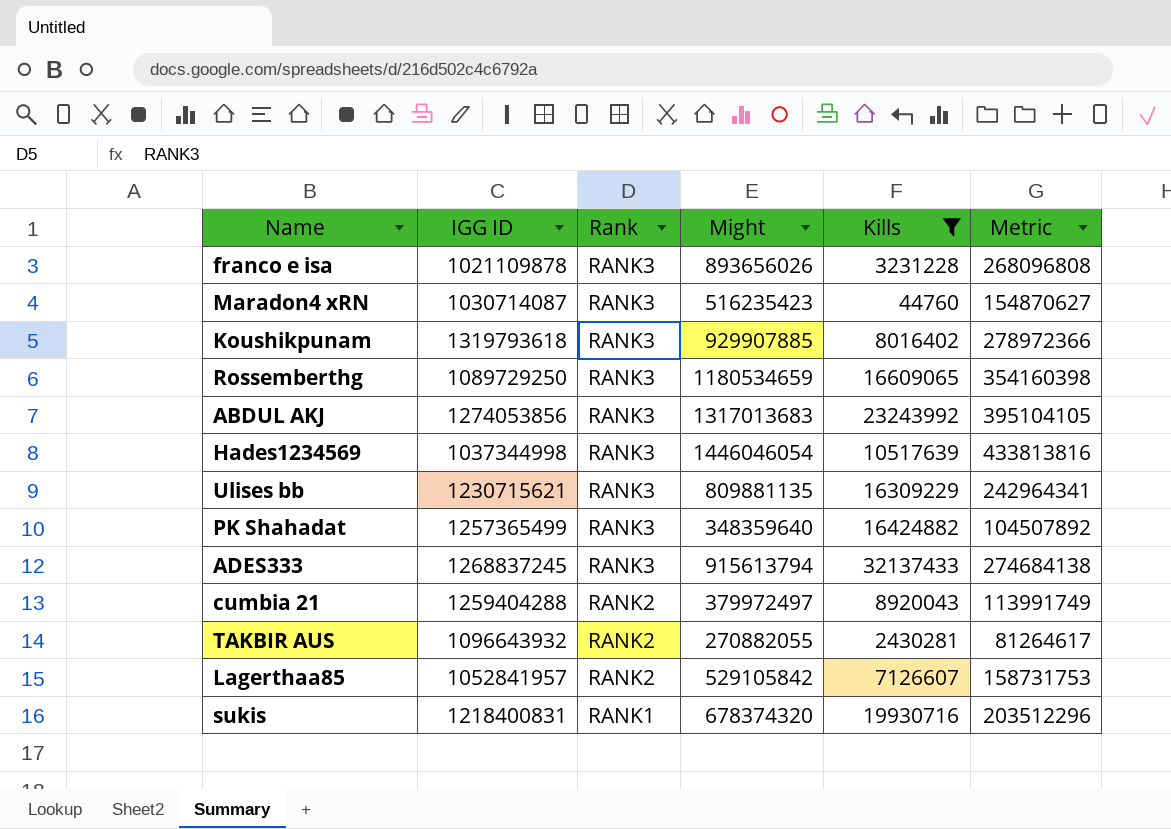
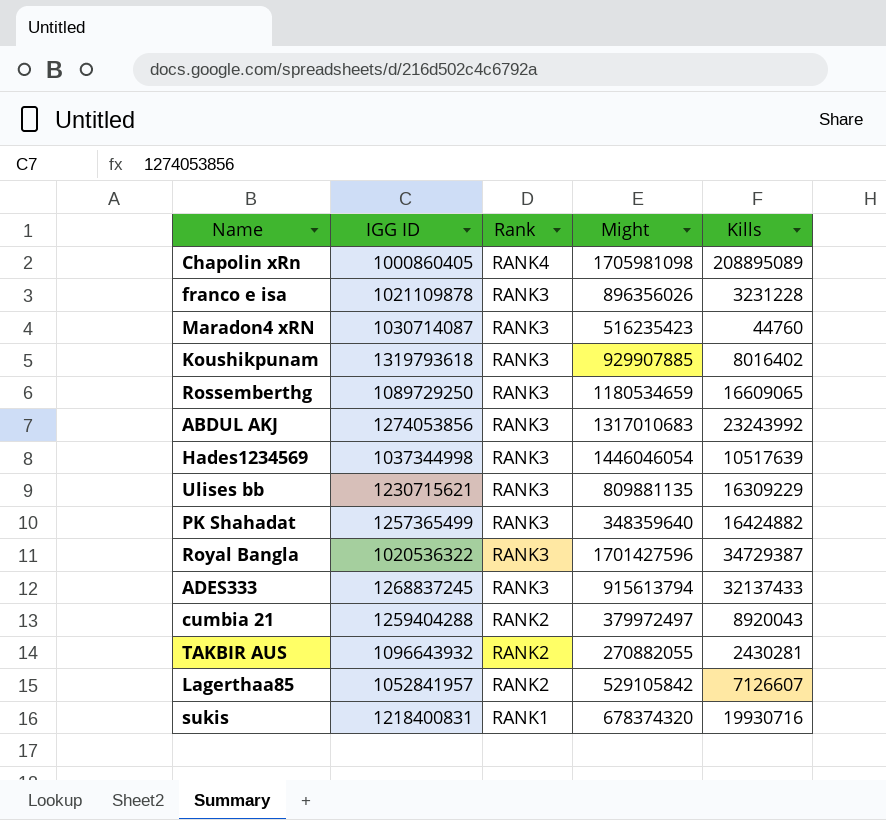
filter: Kills <= 32137433 -> none
column Metric | formula: [Might] * 0.3 -> none
franco e isa | Might: 893656026 -> 896356026
ABDUL AKJ | Might: 1317013683 -> 1317010683

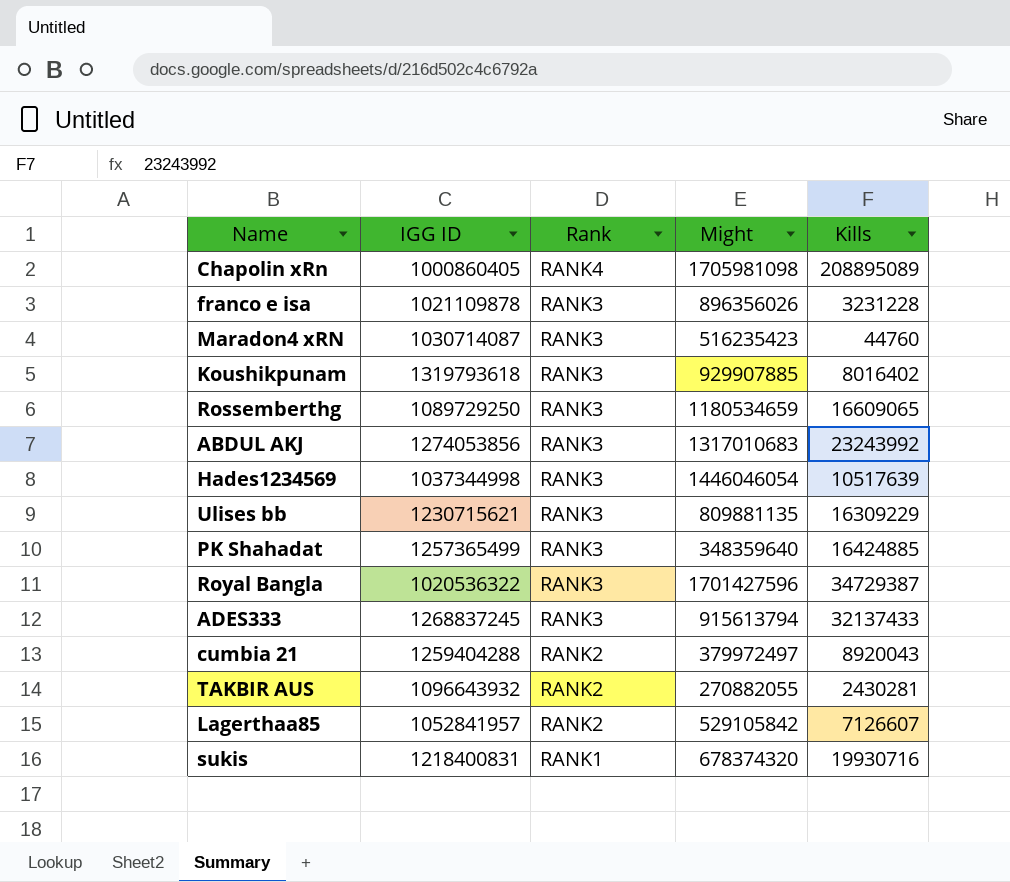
PK Shahadat | Kills: 16424882 -> 16424885

